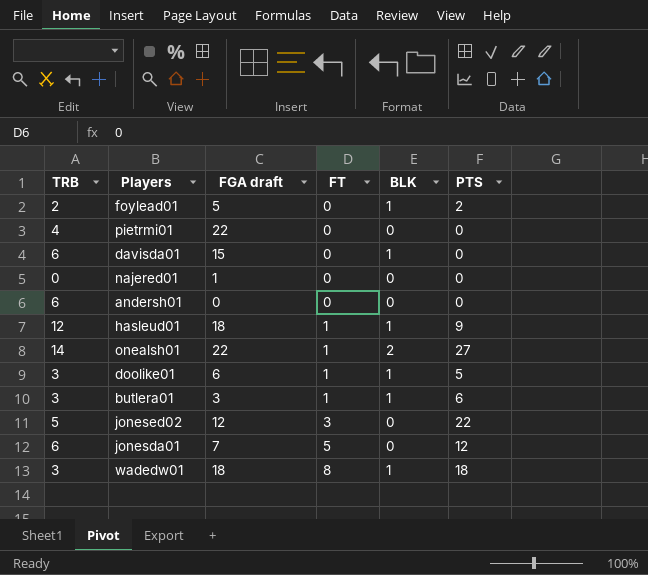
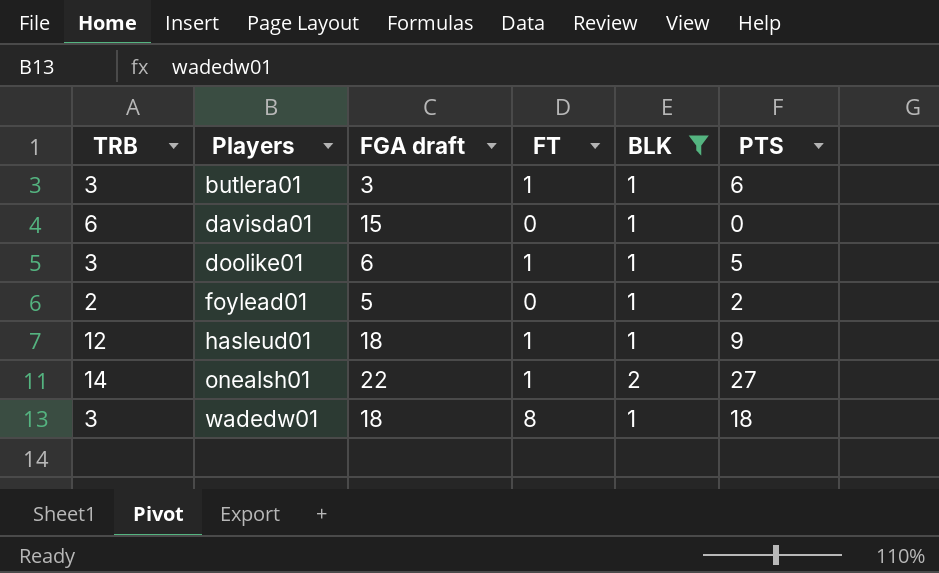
filter: none -> BLK != 0
row order: FT ascending -> Players ascending

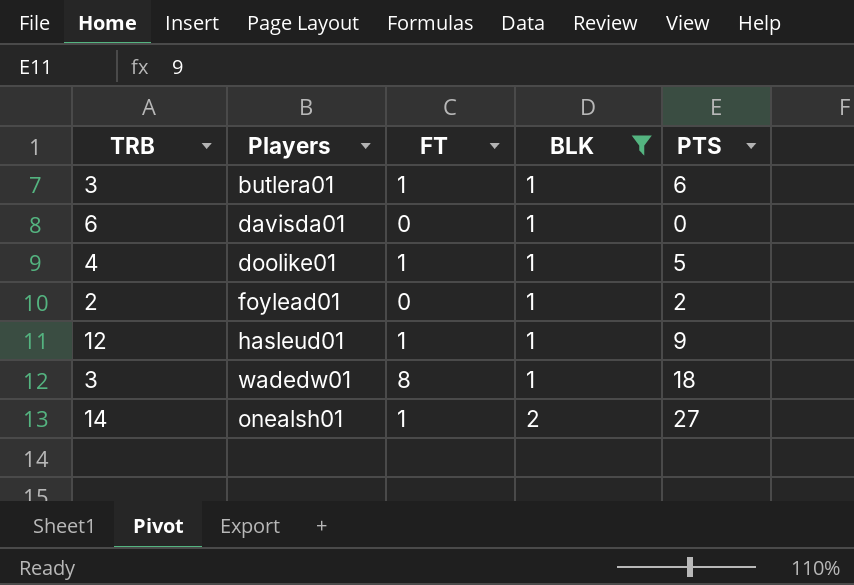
row order: Players ascending -> BLK ascending
column FGA draft | position: 3 -> none
doolike01 | TRB: 3 -> 4

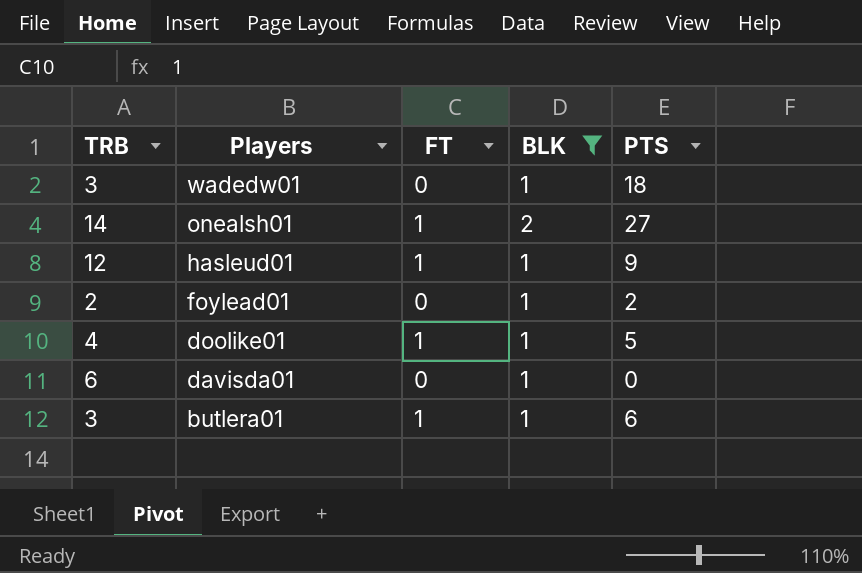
row order: BLK ascending -> Players descending
wadedw01 | FT: 8 -> 0

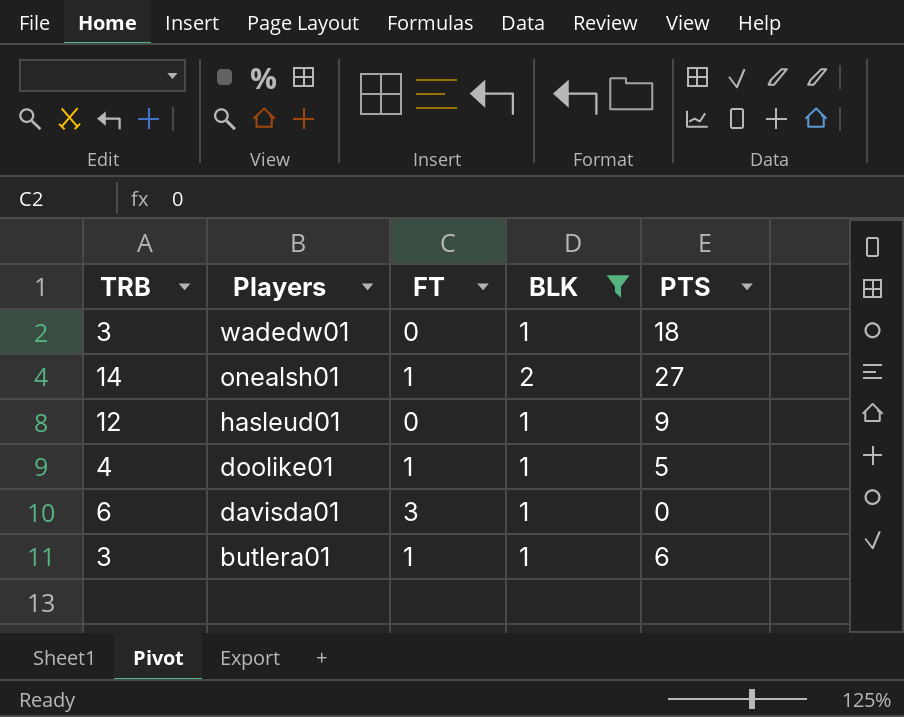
row foylead01: 2 | 0 | 1 | 2 -> none
hasleud01 | FT: 1 -> 0
davisda01 | FT: 0 -> 3

